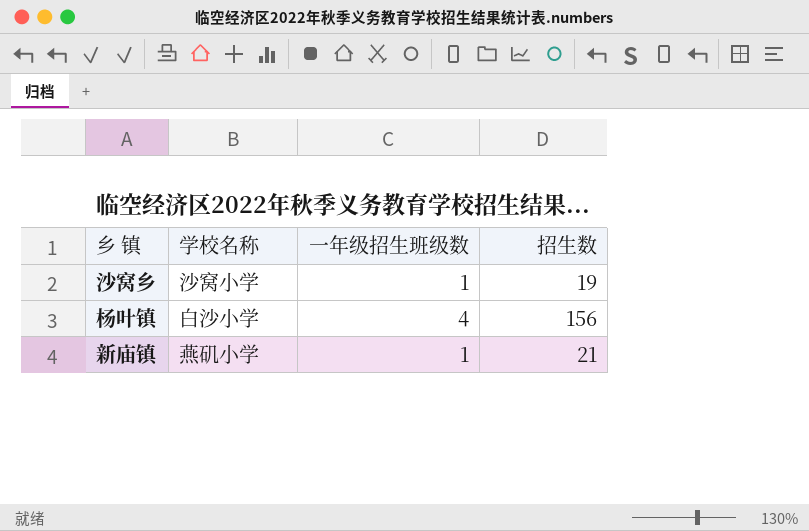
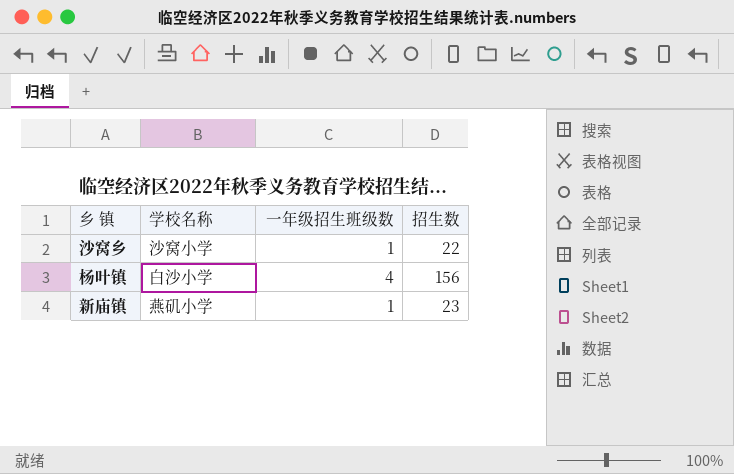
沙窝乡 | 招生数: 19 -> 22
新庙镇 | 招生数: 21 -> 23

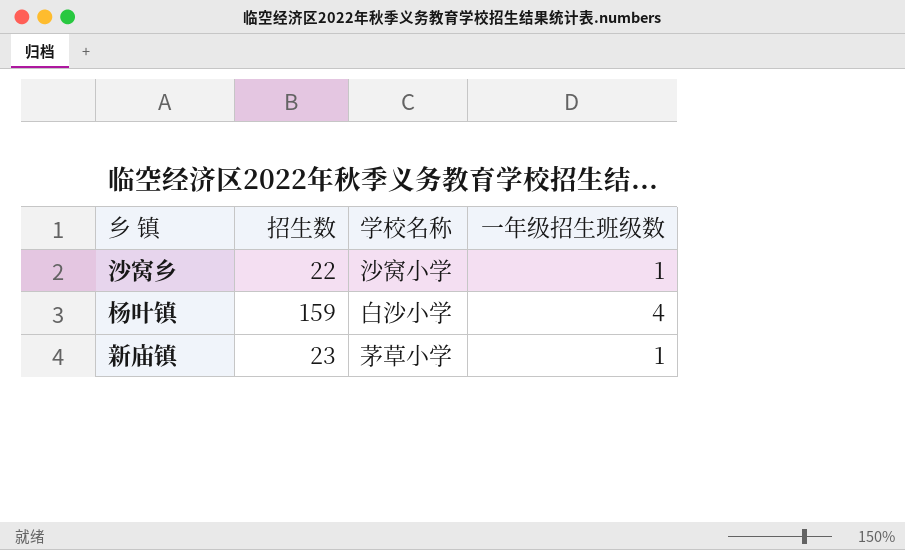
column 招生数 | position: 4 -> 2
杨叶镇 | 招生数: 156 -> 159
新庙镇 | 学校名称: 燕矶小学 -> 茅草小学

